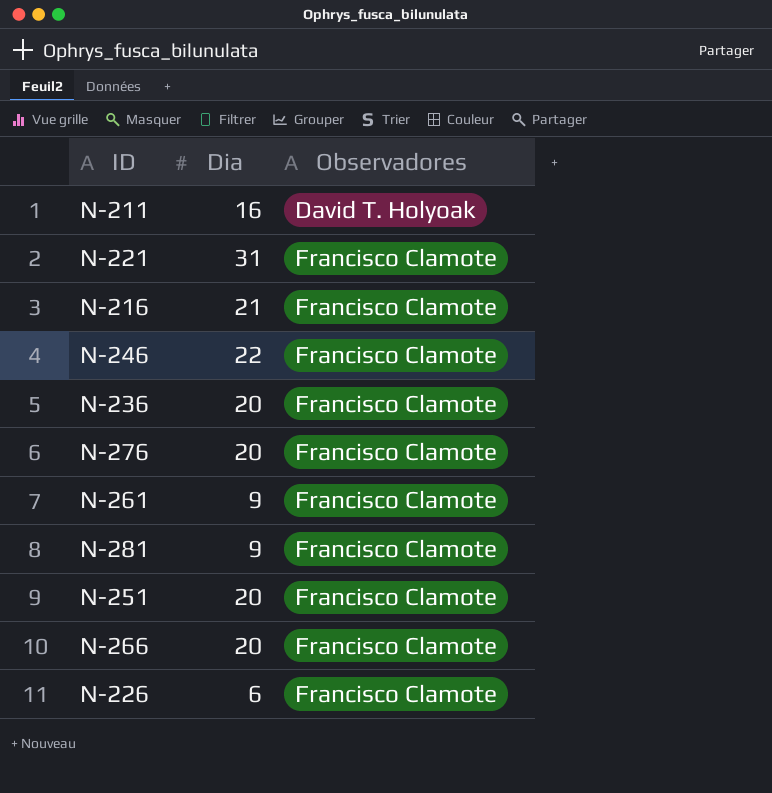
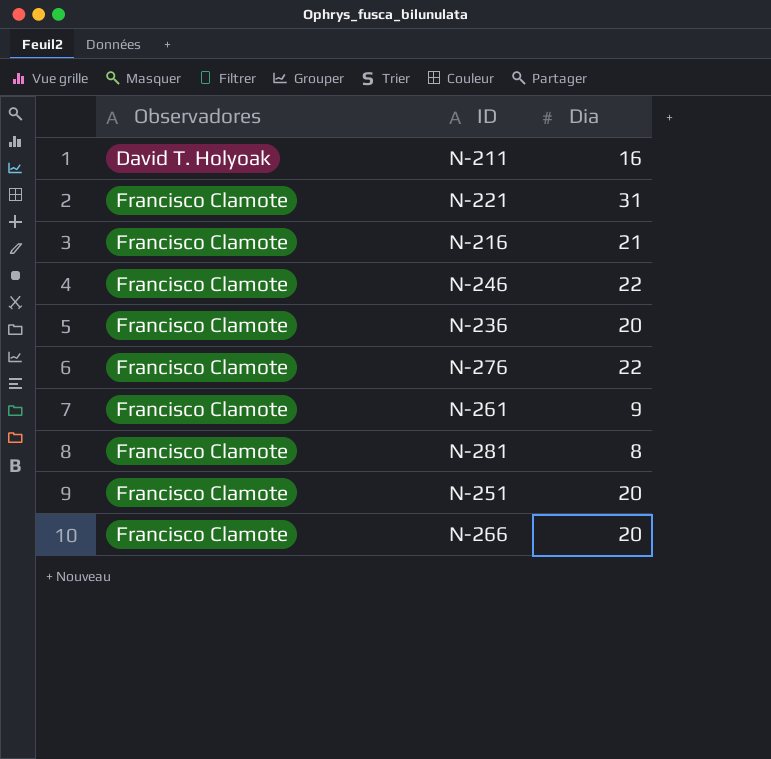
column Observadores | position: 3 -> 1
row N-226: 6 | Francisco Clamote -> none
N-276 | Dia: 20 -> 22
N-281 | Dia: 9 -> 8

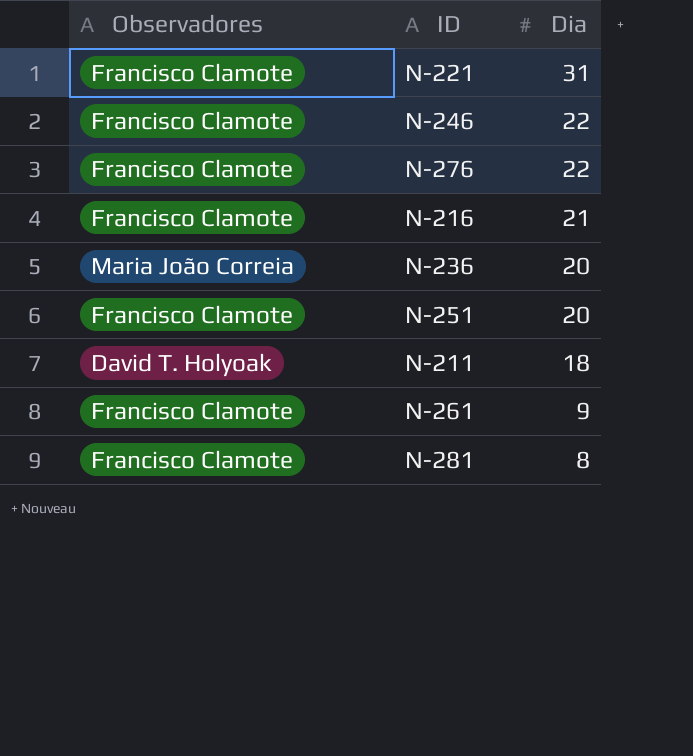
row order: Observadores ascending -> Dia descending
row N-266: Francisco Clamote | 20 -> none
N-236 | Observadores: Francisco Clamote -> Maria João Correia
N-211 | Dia: 16 -> 18

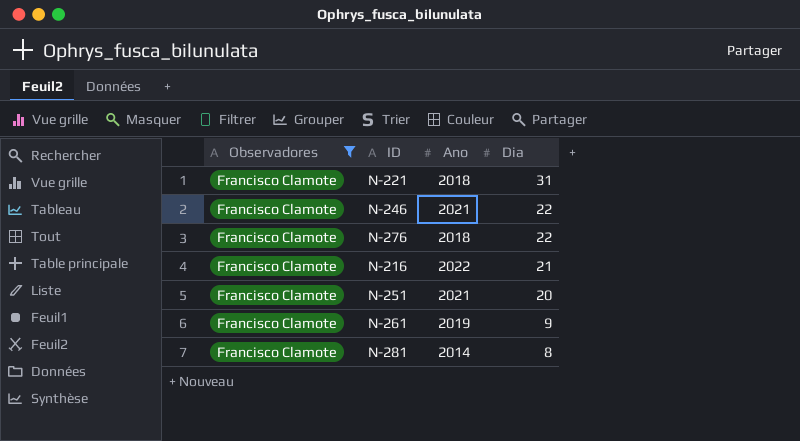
filter: none -> Observadores = Francisco Clamote
column Ano | position: none -> 3

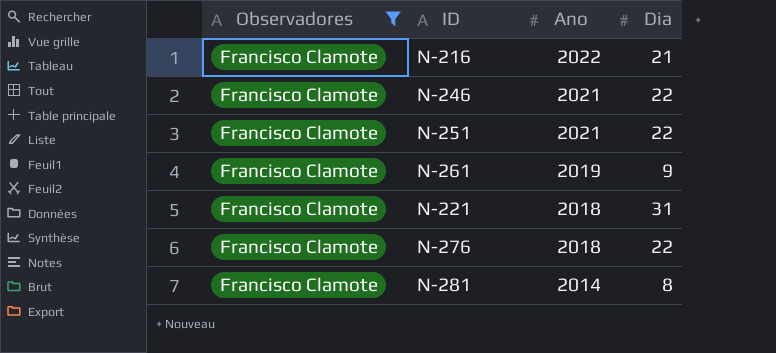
row order: Dia descending -> Ano descending
N-251 | Dia: 20 -> 22

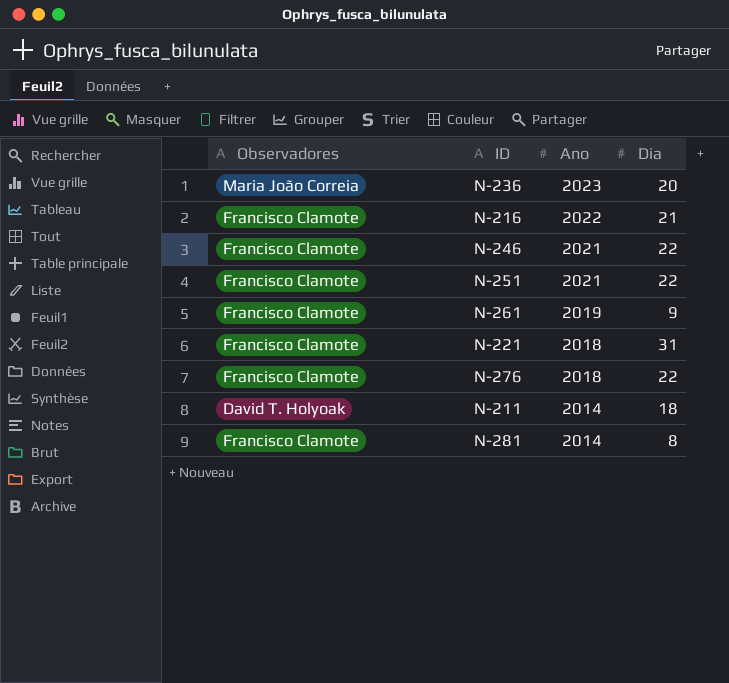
filter: Observadores = Francisco Clamote -> none

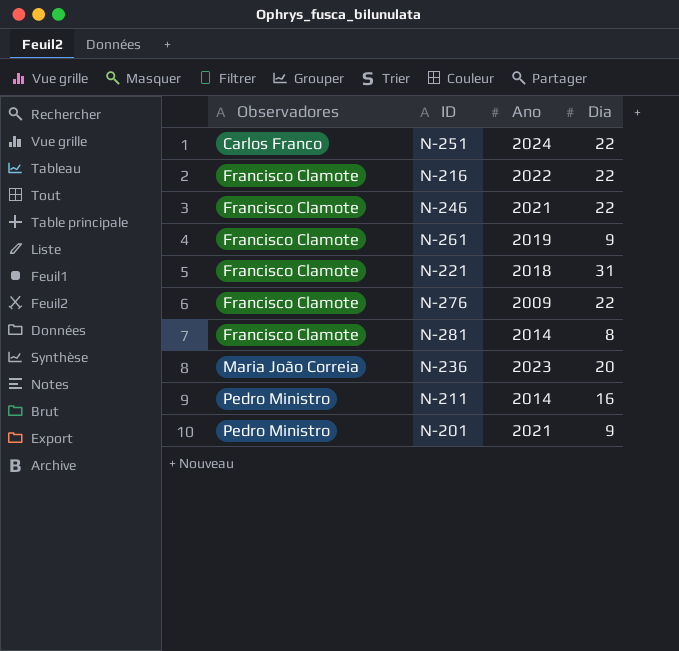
row order: Ano descending -> Observadores ascending
N-251 | Observadores: Francisco Clamote -> Carlos Franco
N-251 | Ano: 2021 -> 2024
N-216 | Dia: 21 -> 22
N-276 | Ano: 2018 -> 2009
N-211 | Observadores: David T. Holyoak -> Pedro Ministro
N-211 | Dia: 18 -> 16
row N-201: none -> Pedro Ministro | 2021 | 9

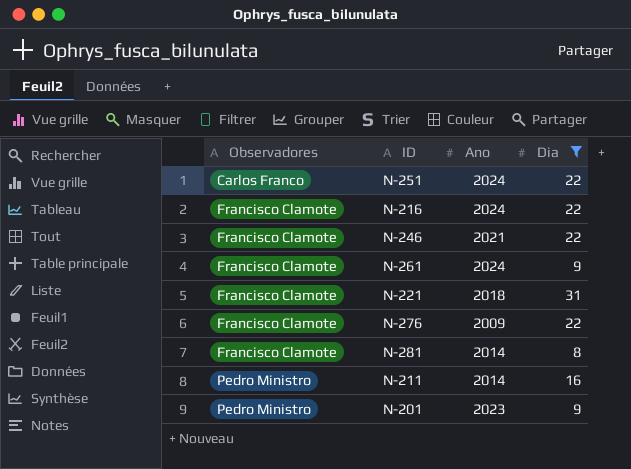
filter: none -> Dia != 20
N-216 | Ano: 2022 -> 2024
N-261 | Ano: 2019 -> 2024
N-201 | Ano: 2021 -> 2023

